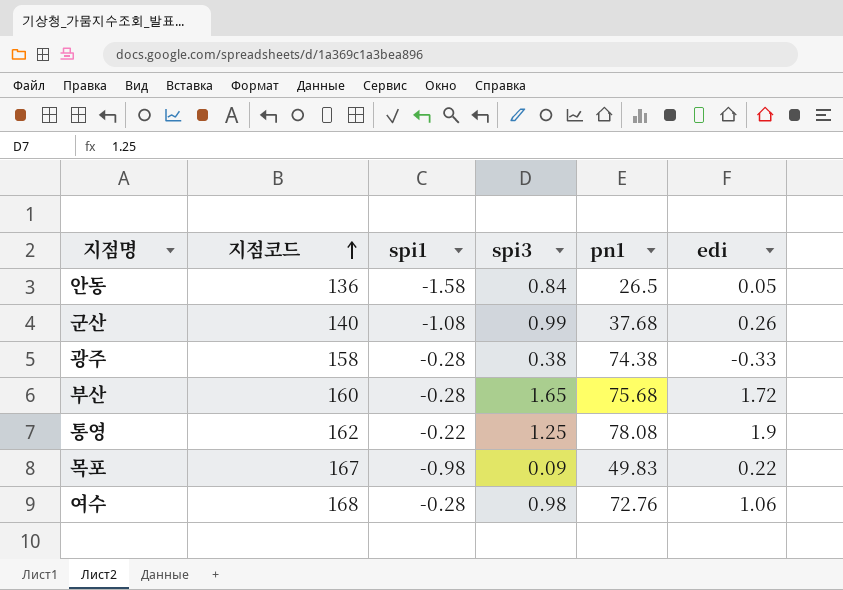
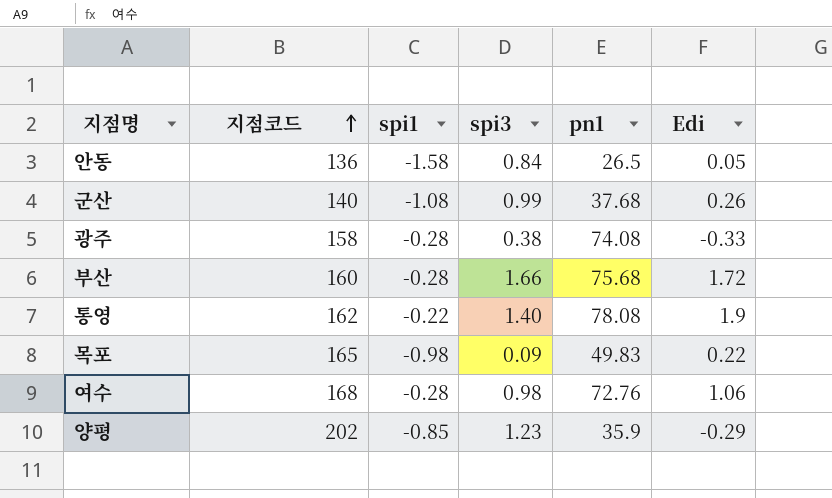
column name: edi -> Edi
광주 | pn1: 74.38 -> 74.08
부산 | spi3: 1.65 -> 1.66
통영 | spi3: 1.25 -> 1.40
목포 | 지점코드: 167 -> 165
row 양평: none -> 202 | -0.85 | 1.23 | 35.9 | -0.29

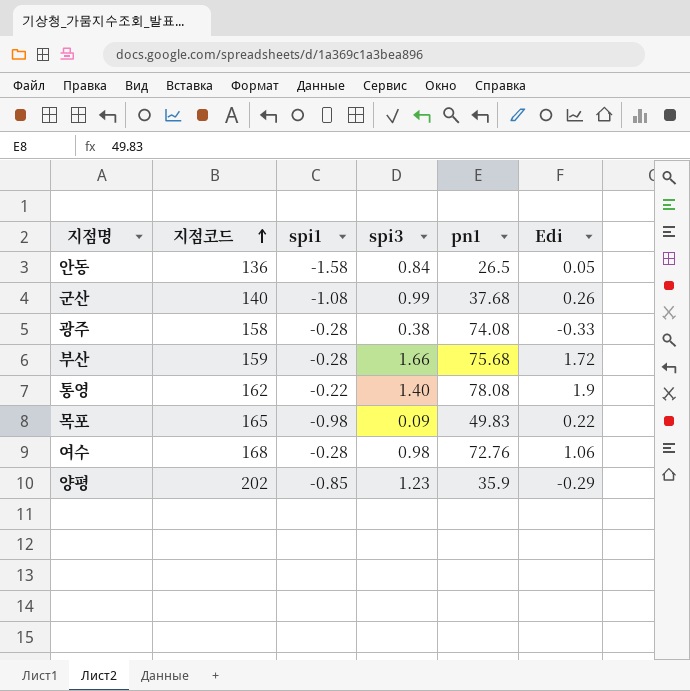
부산 | 지점코드: 160 -> 159

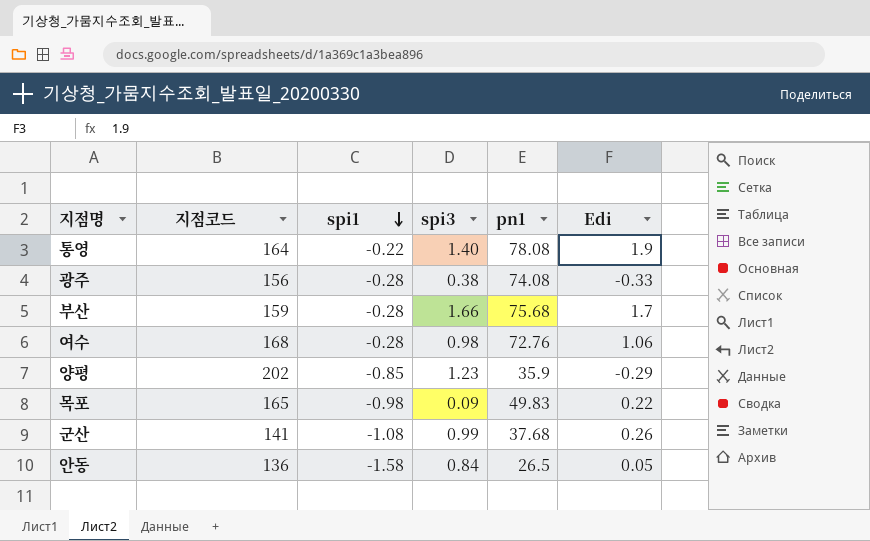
row order: 지점코드 ascending -> spi1 descending
통영 | 지점코드: 162 -> 164
광주 | 지점코드: 158 -> 156
부산 | Edi: 1.72 -> 1.7
군산 | 지점코드: 140 -> 141

